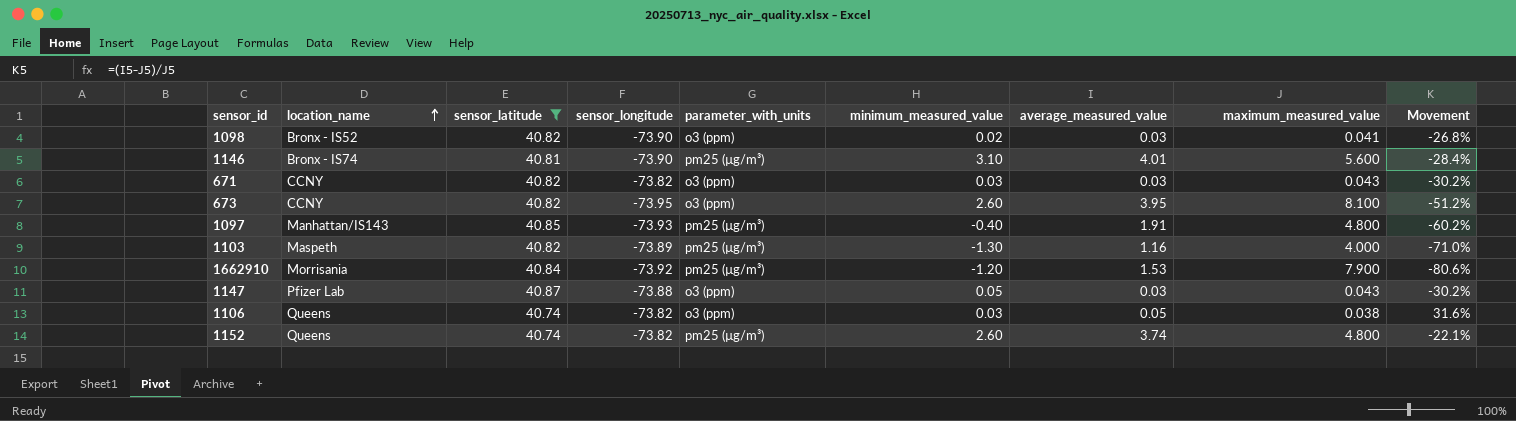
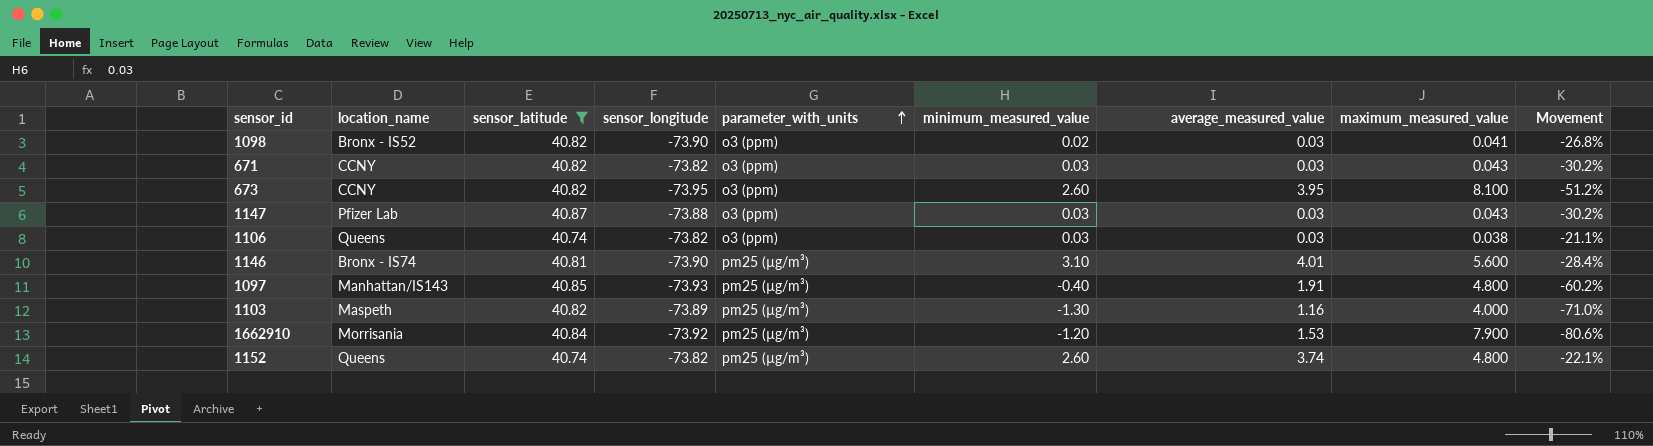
row order: location_name ascending -> parameter_with_units ascending
1147 | minimum_measured_value: 0.05 -> 0.03
1106 | average_measured_value: 0.05 -> 0.03
1106 | Movement: 31.6% -> -21.1%

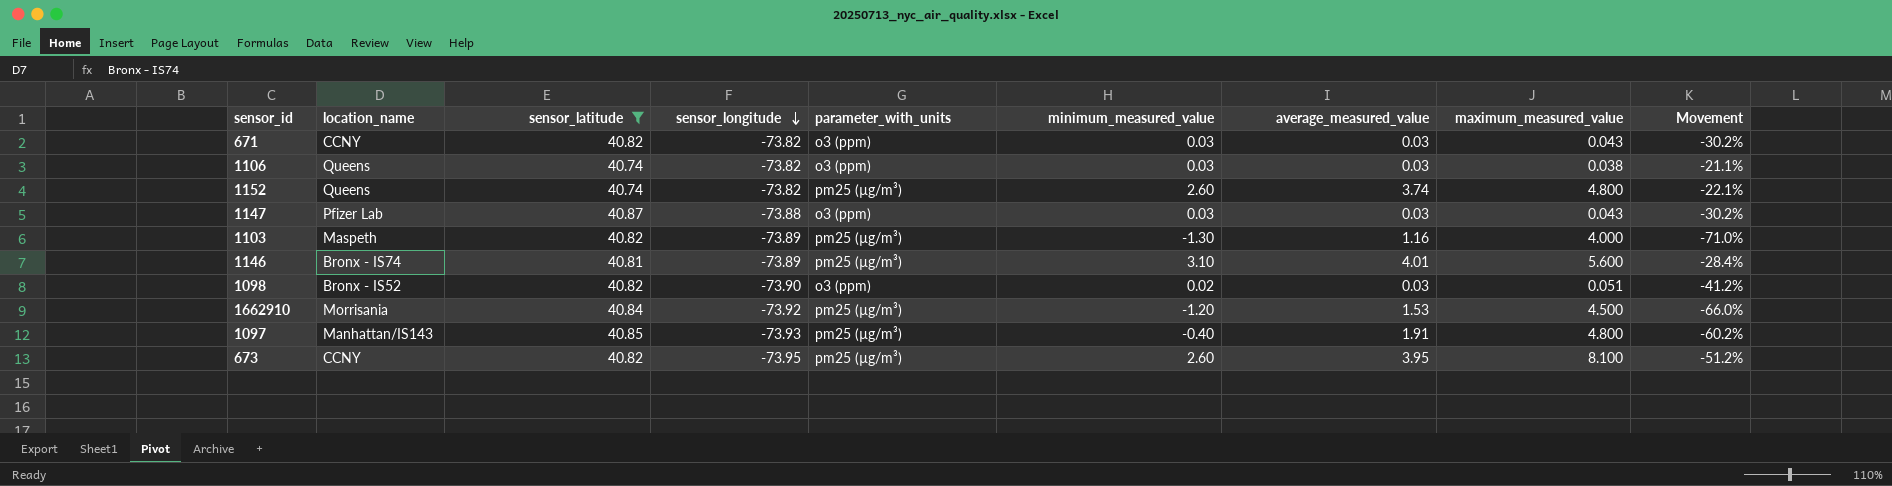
row order: parameter_with_units ascending -> sensor_longitude descending
1146 | sensor_longitude: -73.90 -> -73.89
1098 | maximum_measured_value: 0.041 -> 0.051
1098 | Movement: -26.8% -> -41.2%
1662910 | maximum_measured_value: 7.900 -> 4.500
1662910 | Movement: -80.6% -> -66.0%
673 | parameter_with_units: o3 (ppm) -> pm25 (µg/m³)

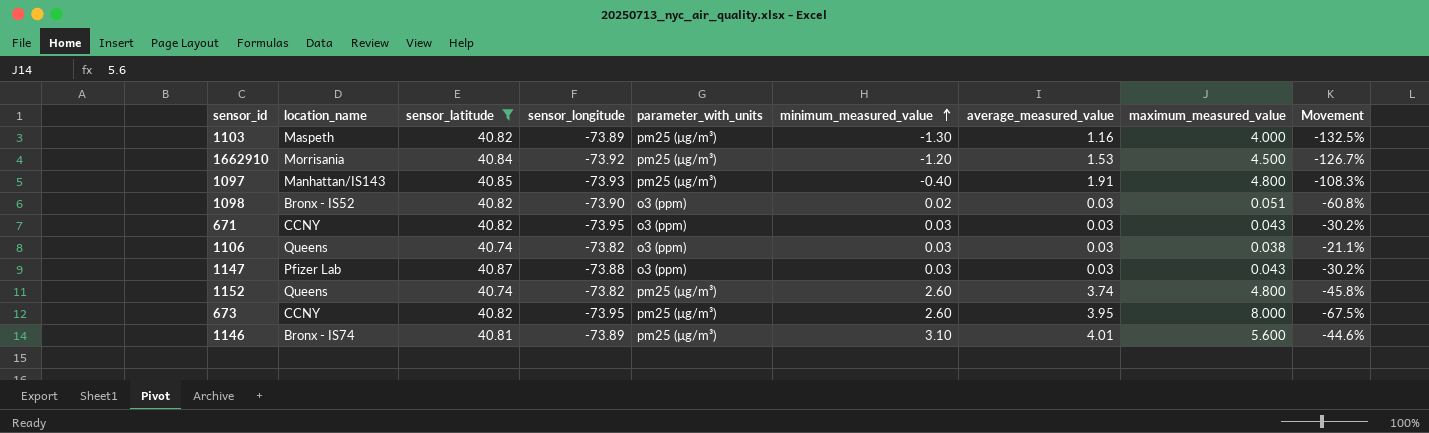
row order: sensor_longitude descending -> minimum_measured_value ascending
column Movement | formula: ([average_measured_value] - [maximum_measured_value]) / [maximum_measured_value] -> ([minimum_measured_value] - [maximum_measured_value]) / [maximum_measured_value]
671 | sensor_longitude: -73.82 -> -73.95
673 | maximum_measured_value: 8.100 -> 8.000

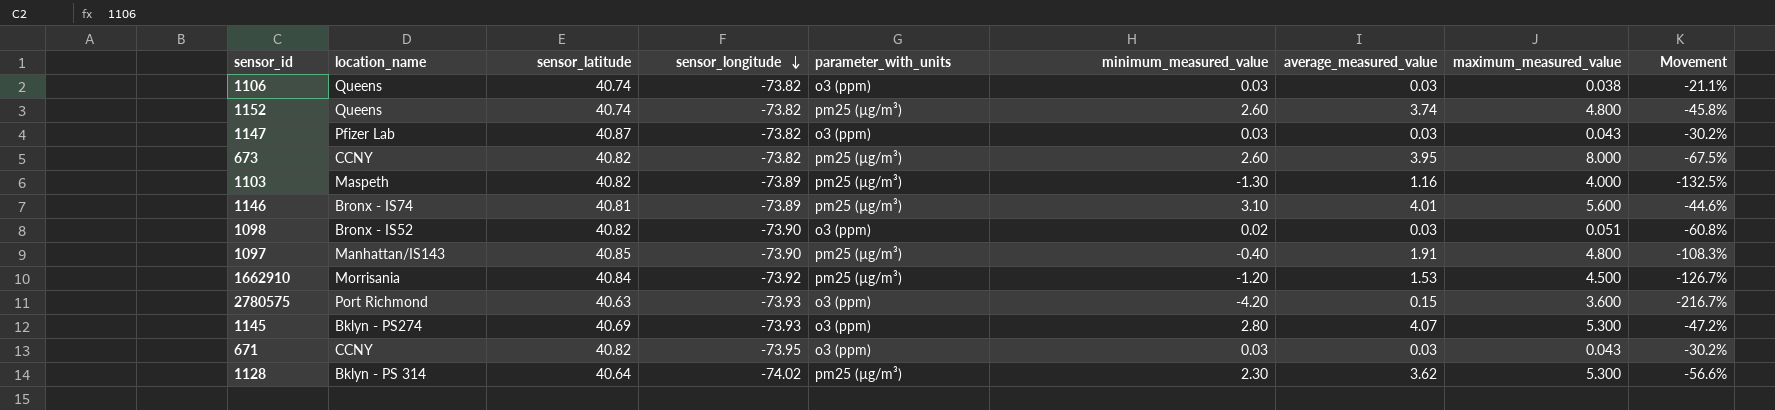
filter: sensor_latitude >= 40.74 -> none
row order: minimum_measured_value ascending -> sensor_longitude descending
1147 | sensor_longitude: -73.88 -> -73.82
673 | sensor_longitude: -73.95 -> -73.82
1097 | sensor_longitude: -73.93 -> -73.90

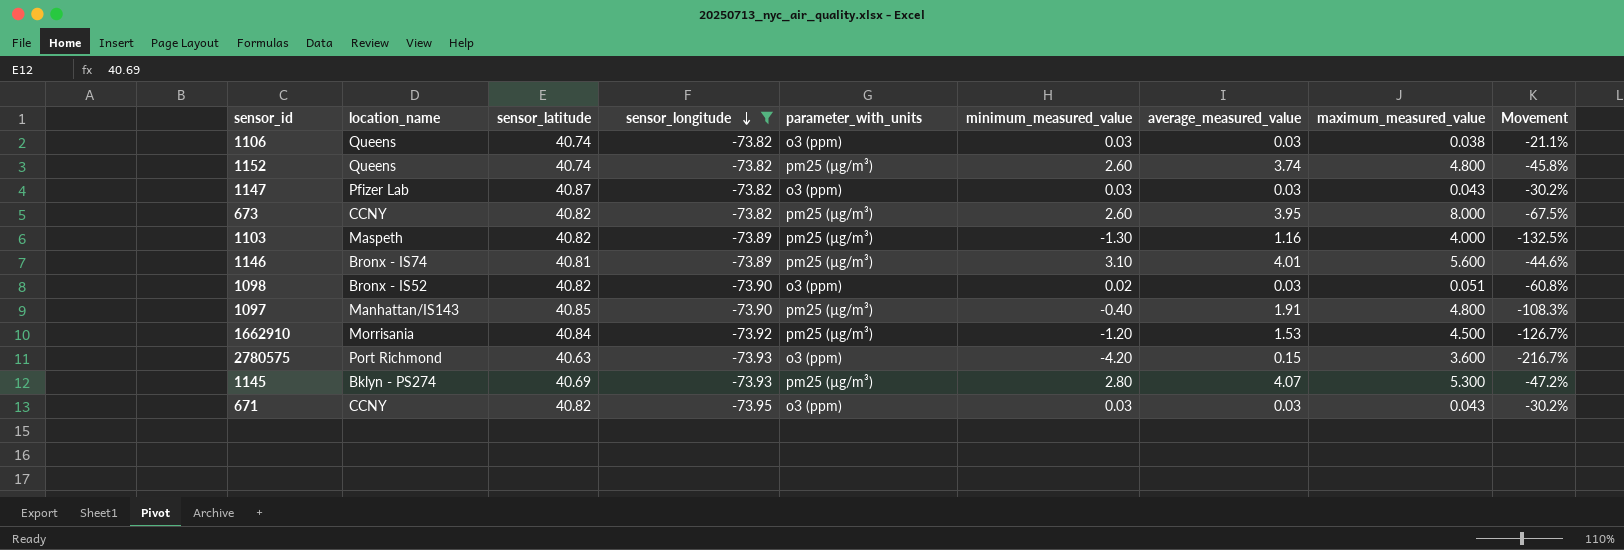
filter: none -> sensor_longitude != -74.02
1145 | parameter_with_units: o3 (ppm) -> pm25 (µg/m³)

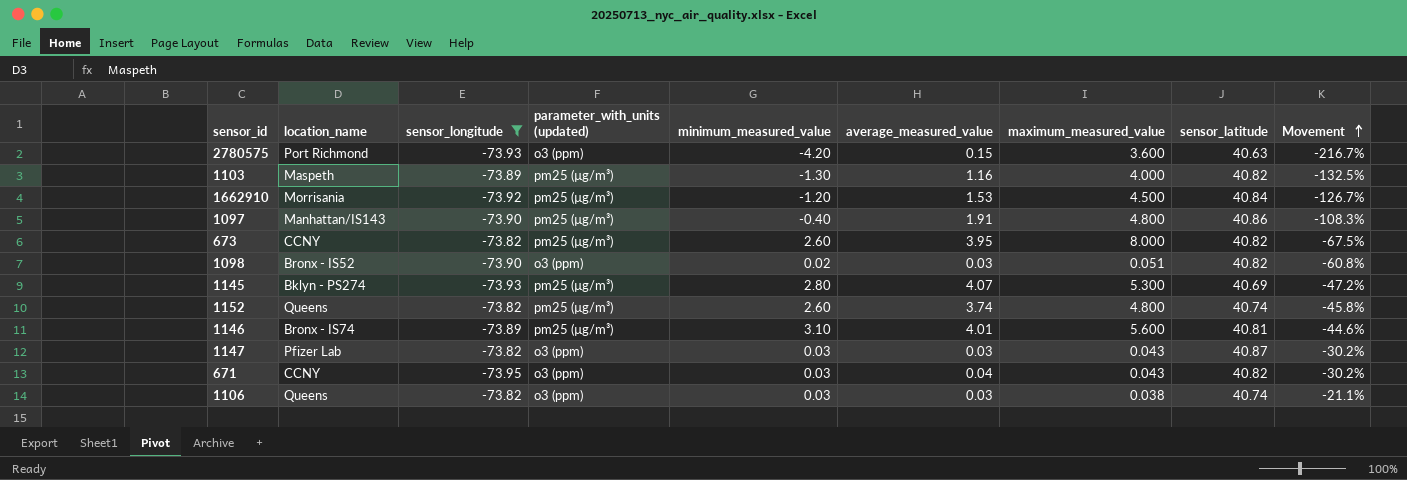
row order: sensor_longitude descending -> Movement ascending
column name: parameter_with_units -> parameter_with_units (updated)
column sensor_latitude | position: 3 -> 8
1097 | sensor_latitude: 40.85 -> 40.86
671 | average_measured_value: 0.03 -> 0.04

